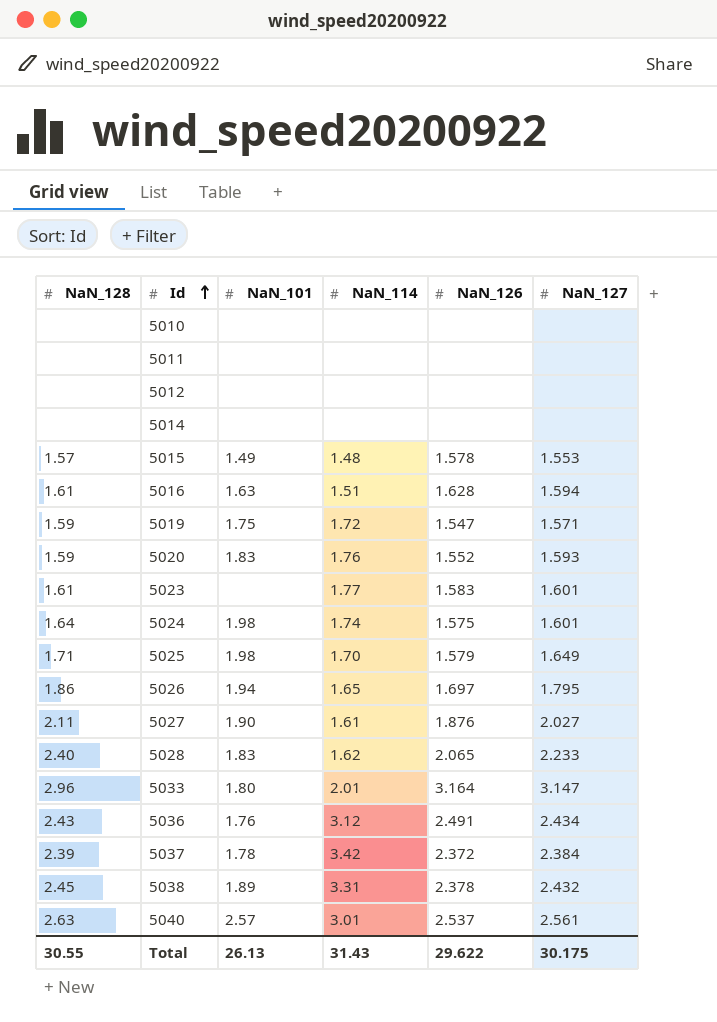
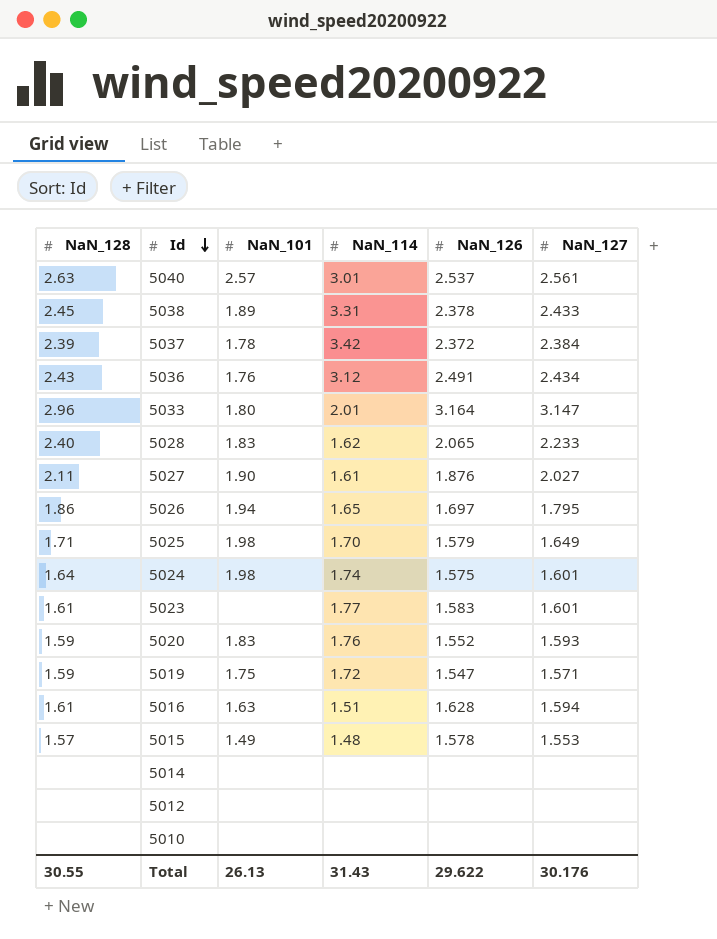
row order: Id ascending -> Id descending
row 5011: none | none | none | none | none -> none
5038 | NaN_127: 2.432 -> 2.433
Total | NaN_127: 30.175 -> 30.176

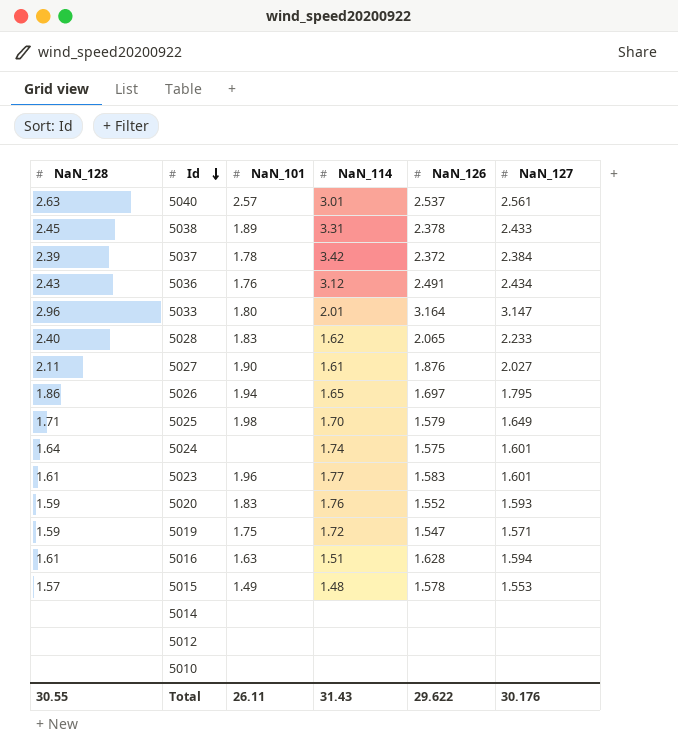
5024 | NaN_101: 1.98 -> none
5023 | NaN_101: none -> 1.96
Total | NaN_101: 26.13 -> 26.11

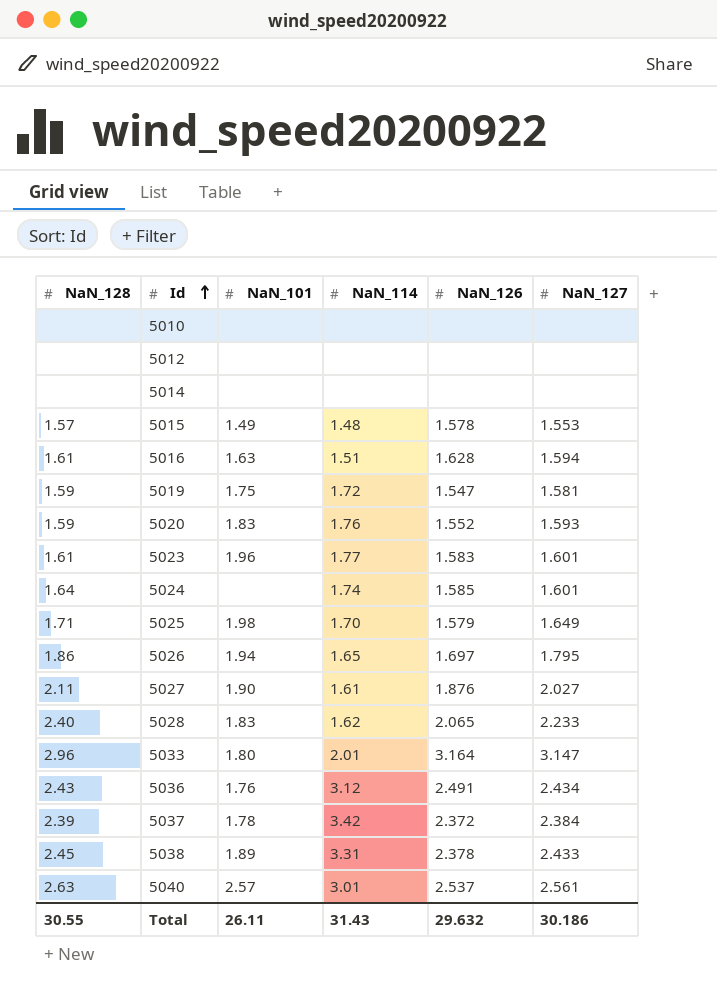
row order: Id descending -> Id ascending
5019 | NaN_127: 1.571 -> 1.581
5024 | NaN_126: 1.575 -> 1.585
Total | NaN_126: 29.622 -> 29.632
Total | NaN_127: 30.176 -> 30.186

